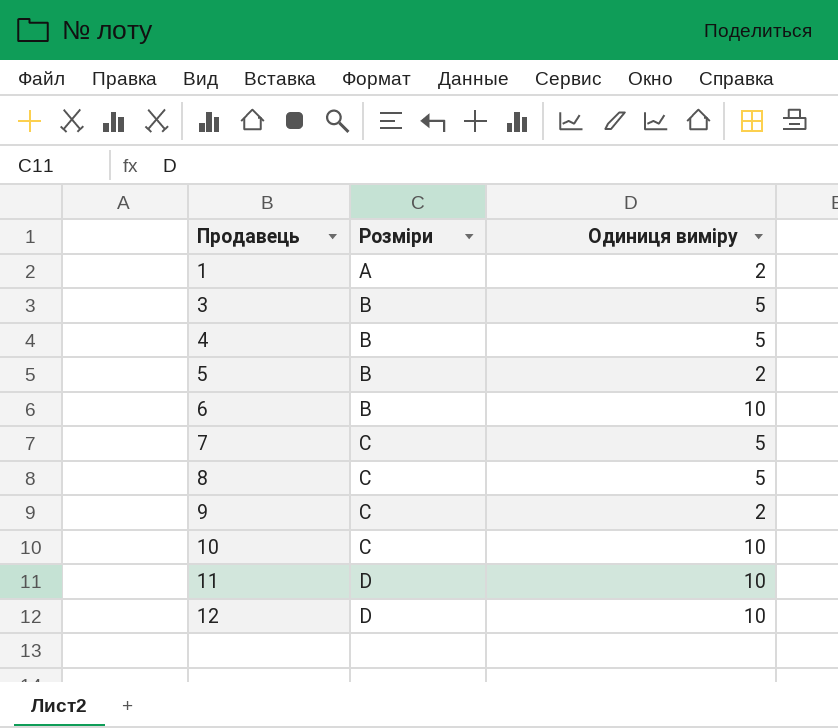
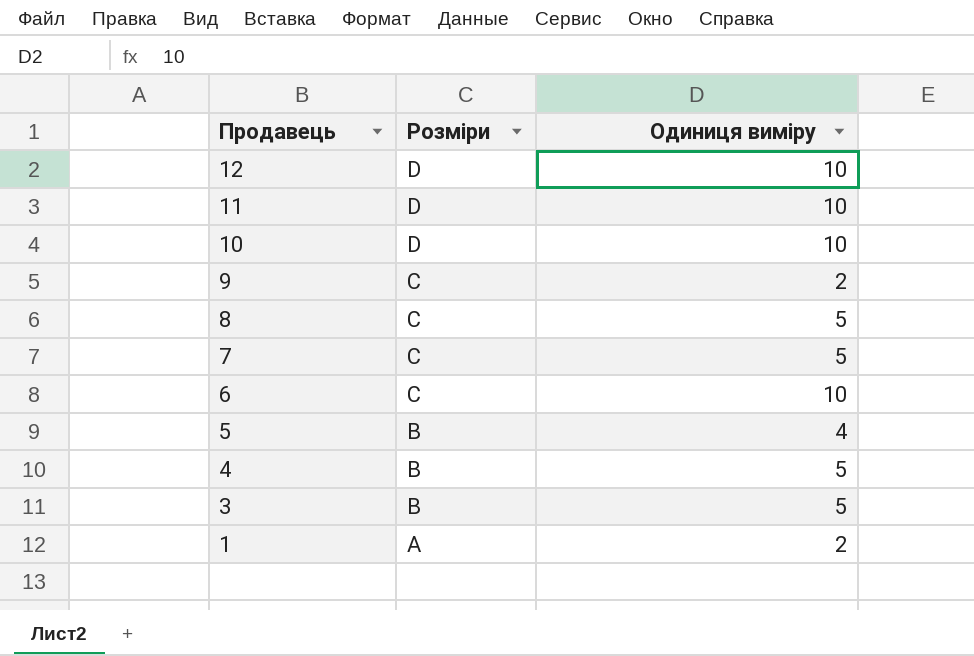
row order: Продавець ascending -> Продавець descending
10 | Розміри: С -> D
6 | Розміри: В -> С
5 | Одиниця виміру: 2 -> 4

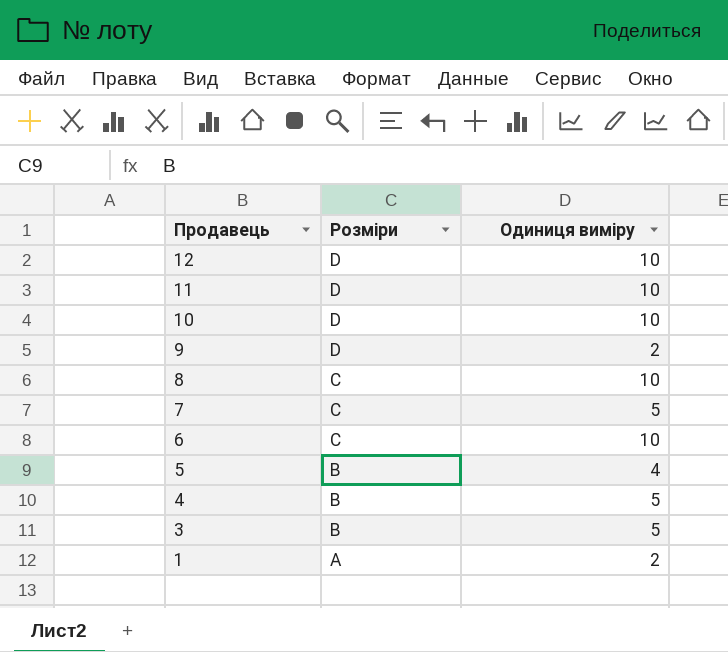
9 | Розміри: С -> D
8 | Одиниця виміру: 5 -> 10

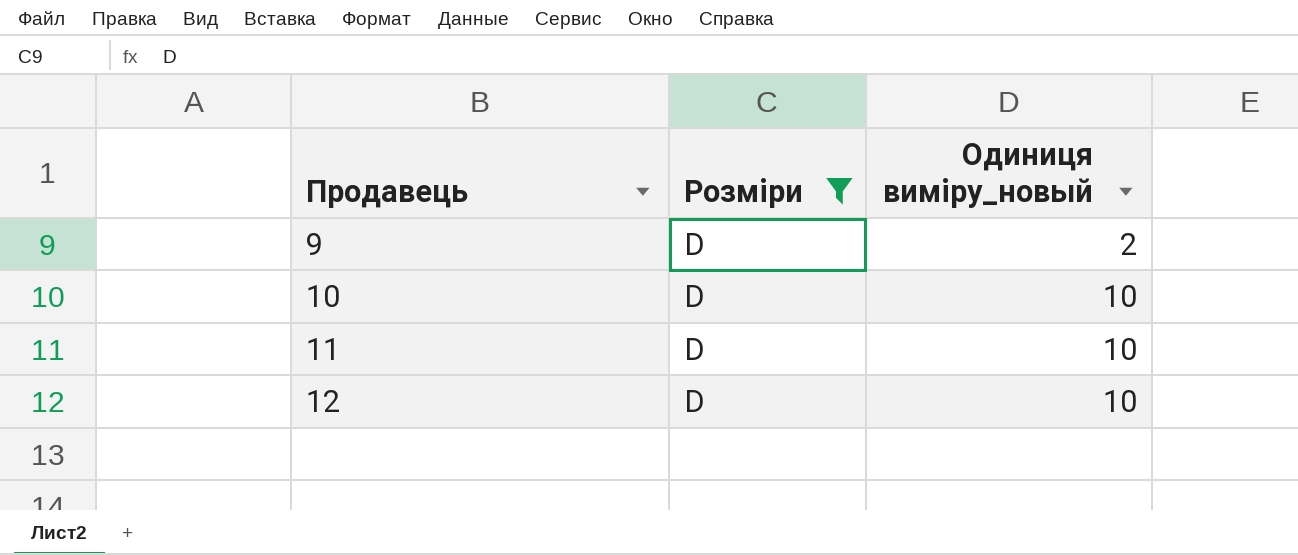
filter: none -> Розміри = D
row order: Продавець descending -> Продавець ascending
column name: Одиниця виміру -> Одиниця виміру_новый

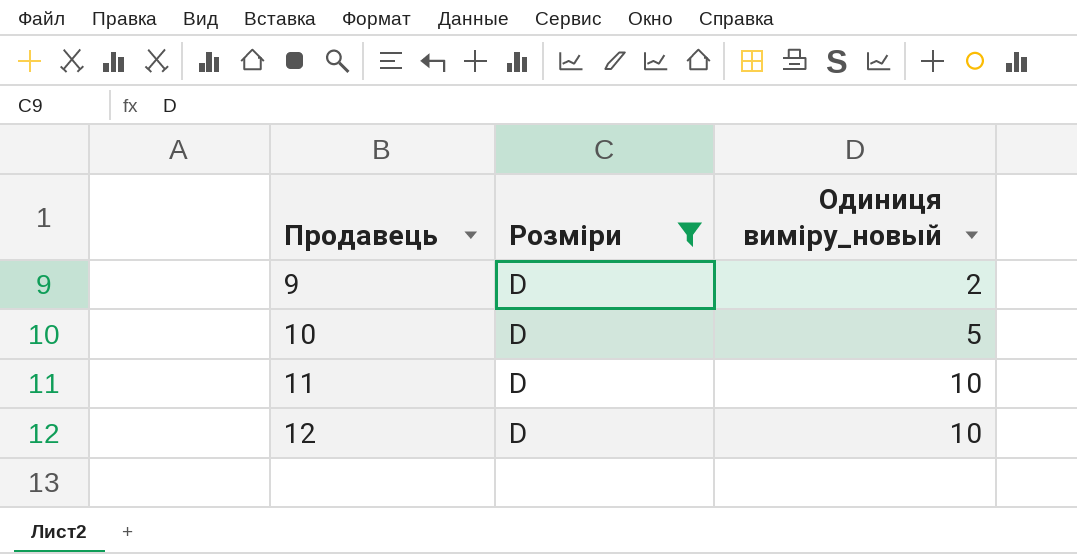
10 | Одиниця виміру_новый: 10 -> 5

